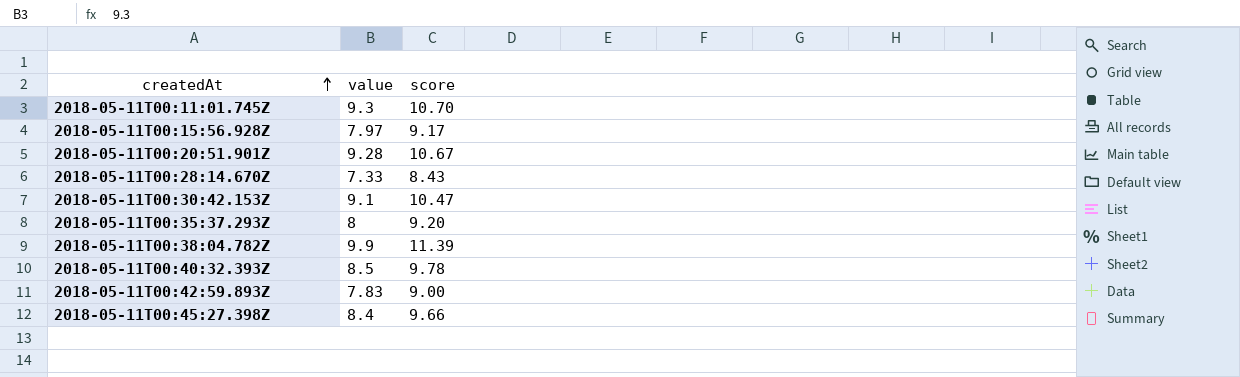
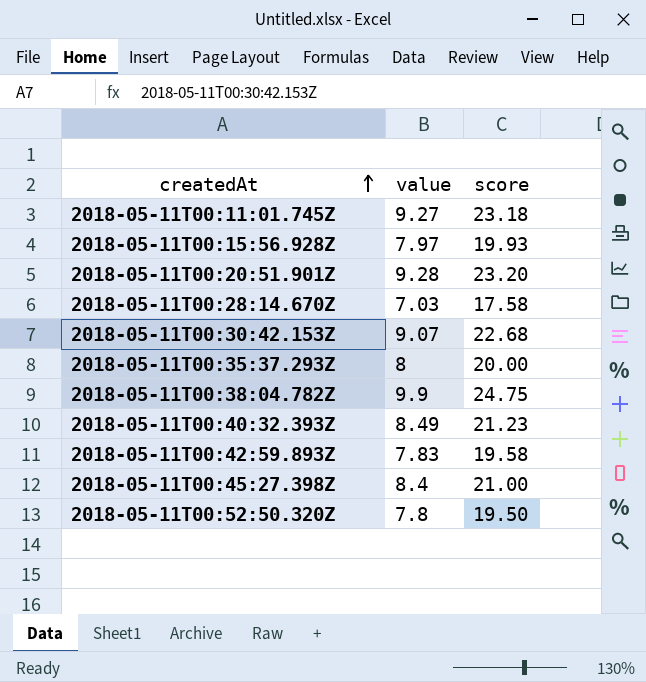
column score | formula: [value] * 1.15 -> [value] * 2.5
2018-05-11T00:11:01.745Z | value: 9.3 -> 9.27
2018-05-11T00:28:14.670Z | value: 7.33 -> 7.03
2018-05-11T00:30:42.153Z | value: 9.1 -> 9.07
2018-05-11T00:40:32.393Z | value: 8.5 -> 8.49
row 2018-05-11T00:52:50.320Z: none -> 7.8 | 19.50

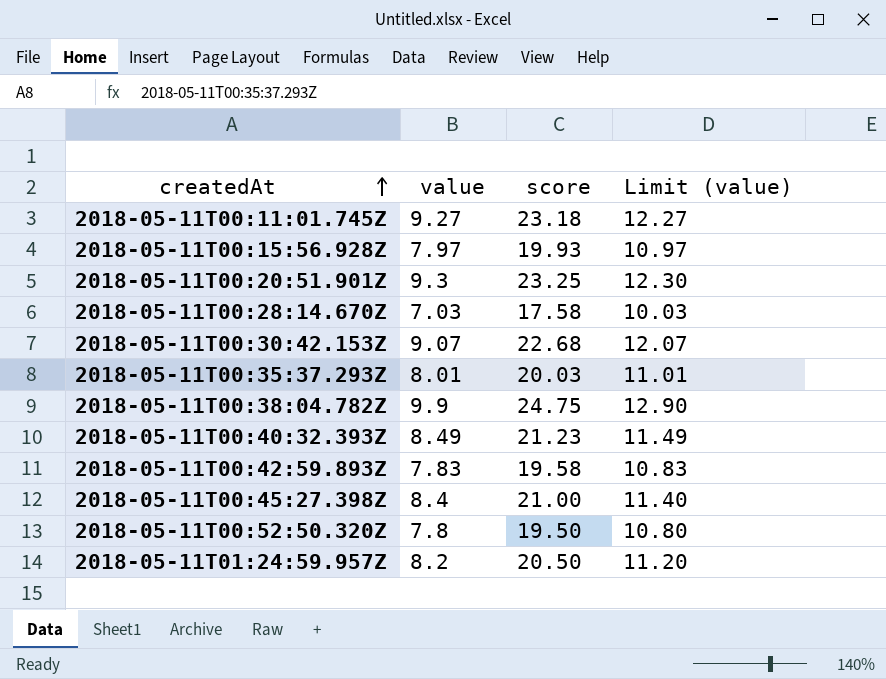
column Limit (value) | formula: none -> [value] + 3
2018-05-11T00:20:51.901Z | value: 9.28 -> 9.3
2018-05-11T00:20:51.901Z | score: 23.20 -> 23.25
2018-05-11T00:35:37.293Z | value: 8 -> 8.01
2018-05-11T00:35:37.293Z | score: 20.00 -> 20.03
row 2018-05-11T01:24:59.957Z: none -> 8.2 | 20.50 | 11.20

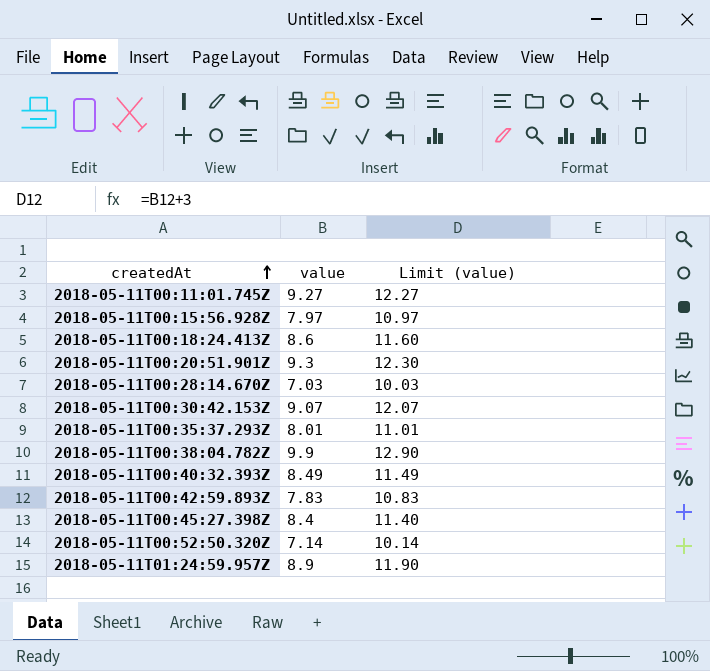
column score | formula: [value] * 2.5 -> none
row 2018-05-11T00:18:24.413Z: none -> 8.6 | 11.60
2018-05-11T00:52:50.320Z | value: 7.8 -> 7.14
2018-05-11T00:52:50.320Z | Limit (value): 10.80 -> 10.14
2018-05-11T01:24:59.957Z | value: 8.2 -> 8.9
2018-05-11T01:24:59.957Z | Limit (value): 11.20 -> 11.90

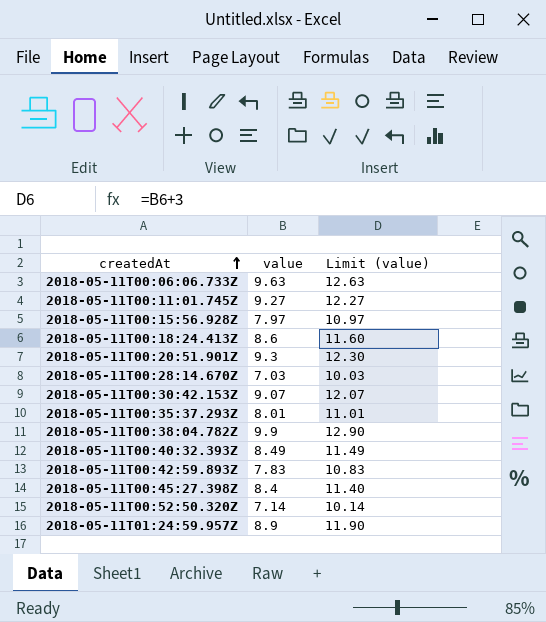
row 2018-05-11T00:06:06.733Z: none -> 9.63 | 12.63

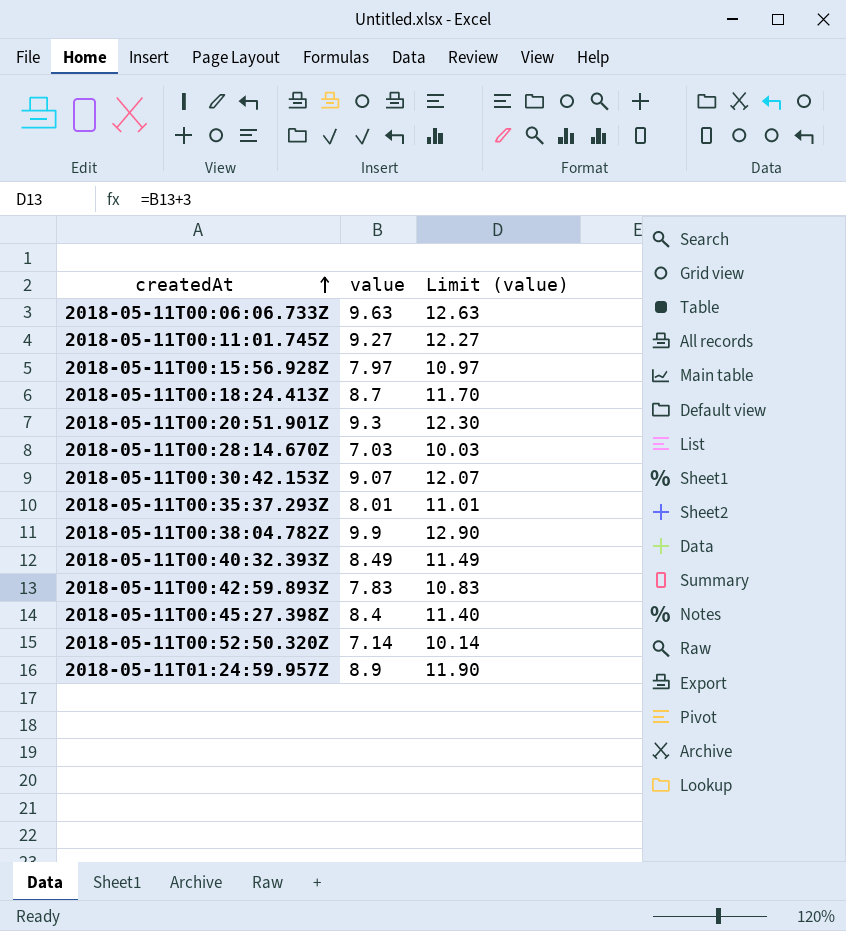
2018-05-11T00:18:24.413Z | value: 8.6 -> 8.7
2018-05-11T00:18:24.413Z | Limit (value): 11.60 -> 11.70

